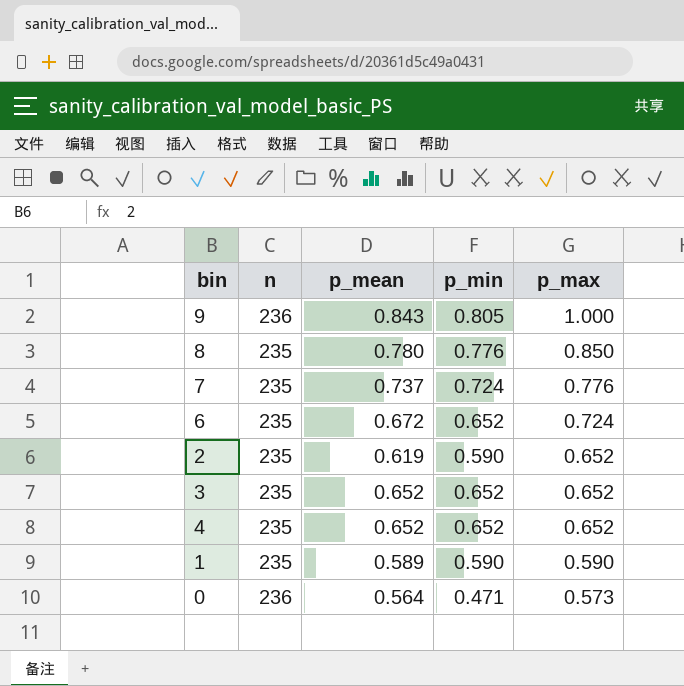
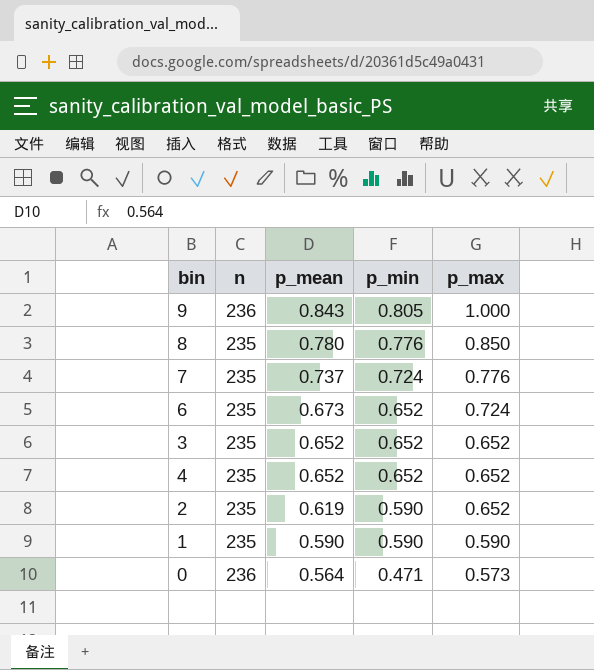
row order: p_max descending -> p_mean descending
6 | p_mean: 0.672 -> 0.673
1 | p_mean: 0.589 -> 0.590

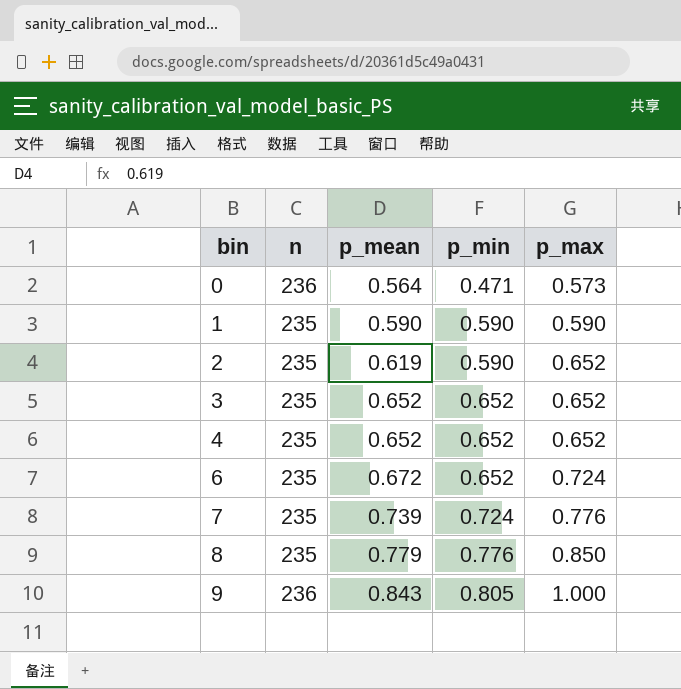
row order: p_mean descending -> bin ascending
6 | p_mean: 0.673 -> 0.672
7 | p_mean: 0.737 -> 0.739
8 | p_mean: 0.780 -> 0.779

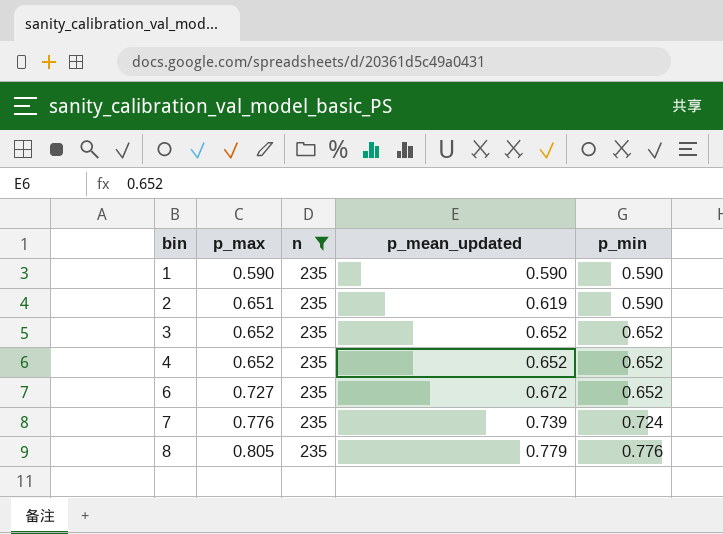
filter: none -> n = 235
column p_max | position: 5 -> 2
column name: p_mean -> p_mean_updated
2 | p_max: 0.652 -> 0.651
6 | p_max: 0.724 -> 0.727
8 | p_max: 0.850 -> 0.805

